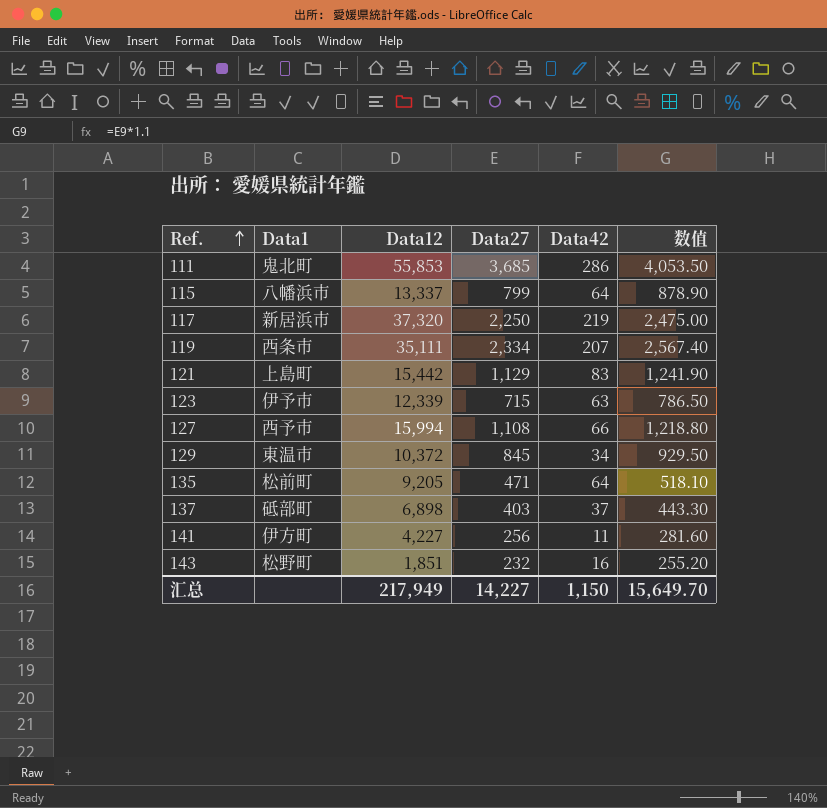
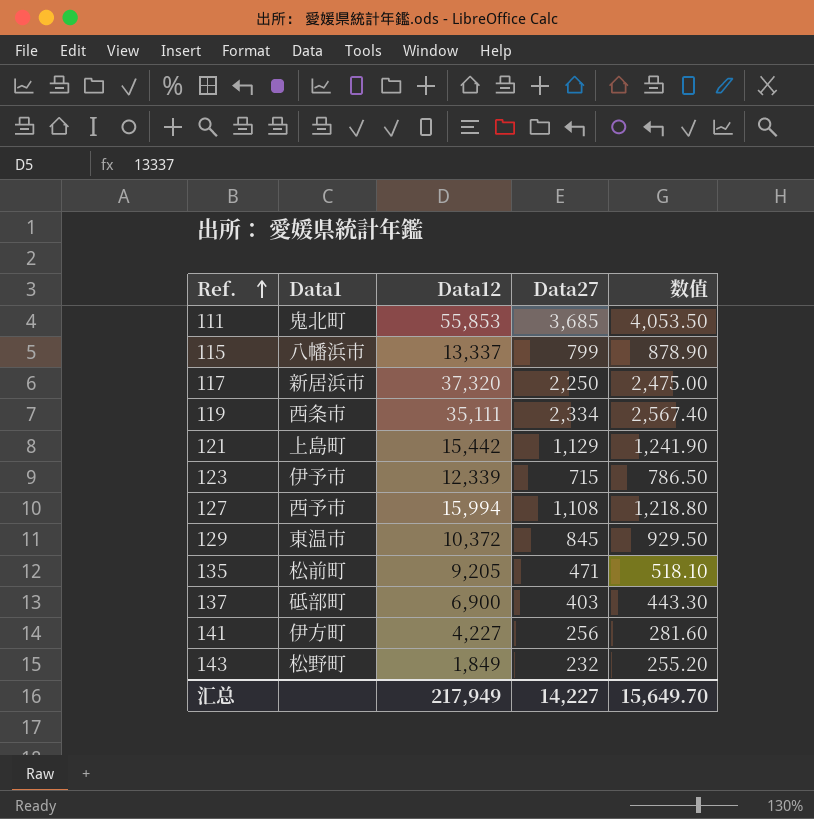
column Data42 | position: 5 -> none
137 | Data12: 6,898 -> 6,900
143 | Data12: 1,851 -> 1,849

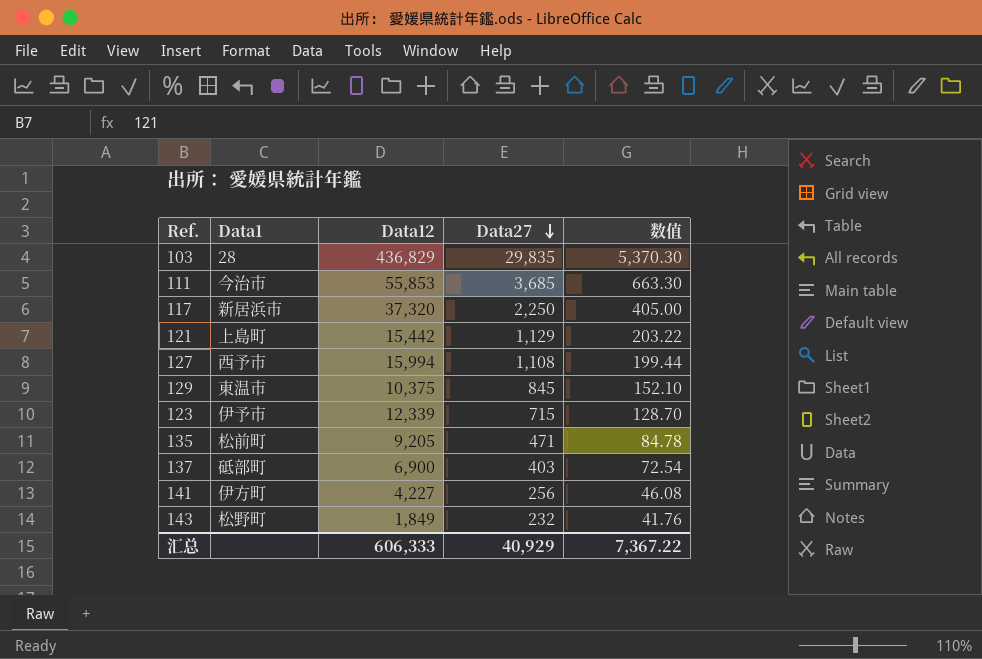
row order: Ref. ascending -> Data27 descending
column 数值 | formula: [Data27] * 1.1 -> [Data27] * 0.18
row 115: 八幡浜市 | 13,337 | 799 | 878.90 -> none
row 119: 西条市 | 35,111 | 2,334 | 2,567.40 -> none
row 103: none -> 28 | 436,829 | 29,835 | 5,370.30
111 | Data1: 鬼北町 -> 今治市
129 | Data12: 10,372 -> 10,375
汇总 | Data12: 217,949 -> 606,333
汇总 | Data27: 14,227 -> 40,929
汇总 | 数值: 15,649.70 -> 7,367.22

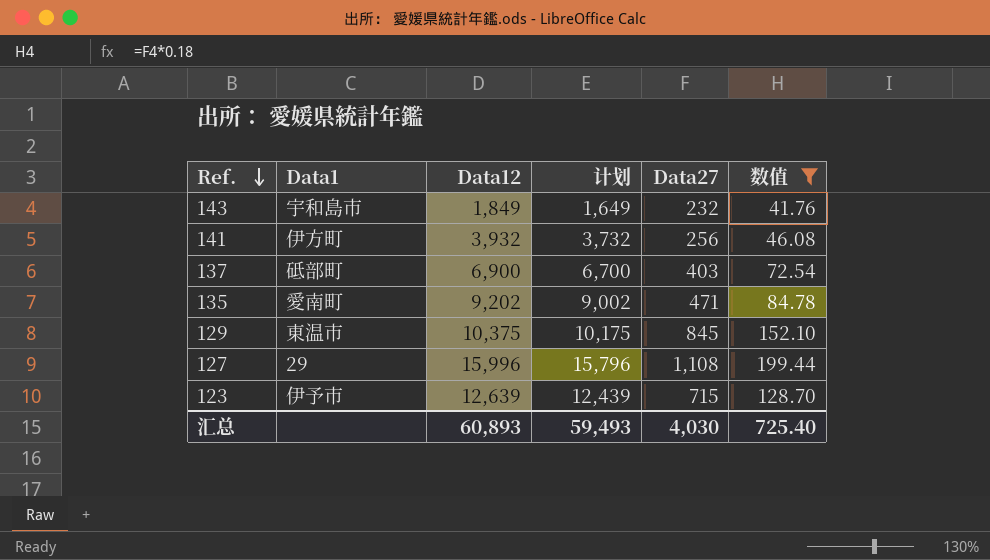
filter: none -> 数值 <= 199.44
row order: Data27 descending -> Ref. descending
column 计划 | formula: none -> [Data12] - 200
143 | Data1: 松野町 -> 宇和島市
141 | Data12: 4,227 -> 3,932
135 | Data1: 松前町 -> 愛南町
135 | Data12: 9,205 -> 9,202
127 | Data1: 西予市 -> 29
127 | Data12: 15,994 -> 15,996
123 | Data12: 12,339 -> 12,639
汇总 | Data12: 606,333 -> 60,893
汇总 | Data27: 40,929 -> 4,030
汇总 | 数值: 7,367.22 -> 725.40

